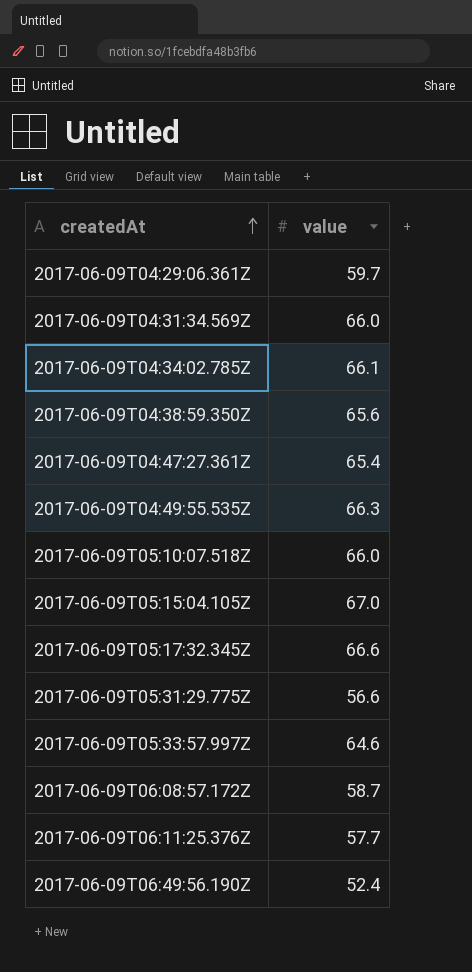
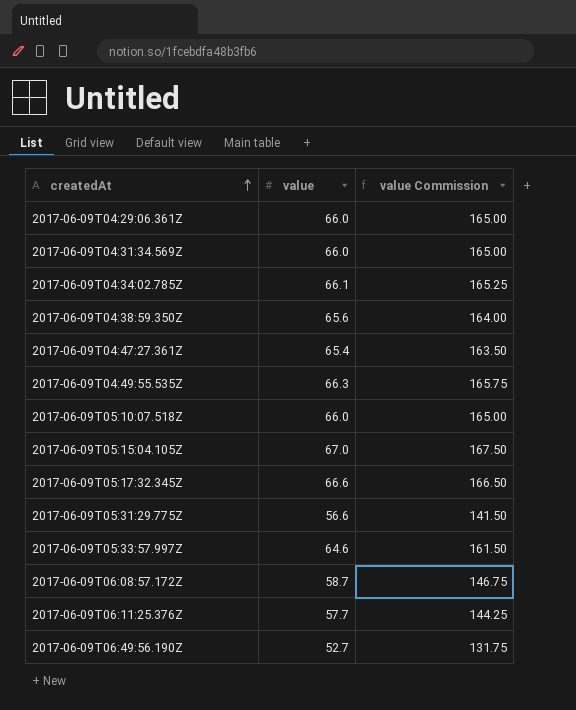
column value Commission | formula: none -> [value] * 2.5
2017-06-09T04:29:06.361Z | value: 59.7 -> 66.0
2017-06-09T06:49:56.190Z | value: 52.4 -> 52.7

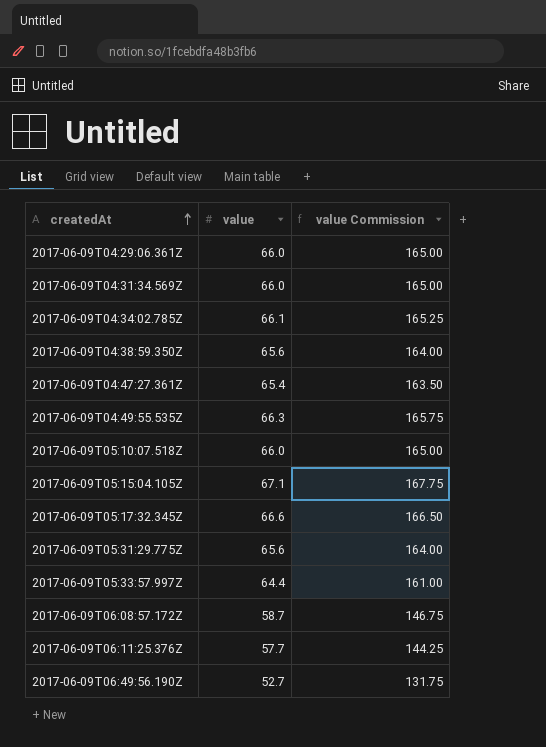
2017-06-09T05:15:04.105Z | value: 67.0 -> 67.1
2017-06-09T05:15:04.105Z | value Commission: 167.50 -> 167.75
2017-06-09T05:31:29.775Z | value: 56.6 -> 65.6
2017-06-09T05:31:29.775Z | value Commission: 141.50 -> 164.00
2017-06-09T05:33:57.997Z | value: 64.6 -> 64.4
2017-06-09T05:33:57.997Z | value Commission: 161.50 -> 161.00

